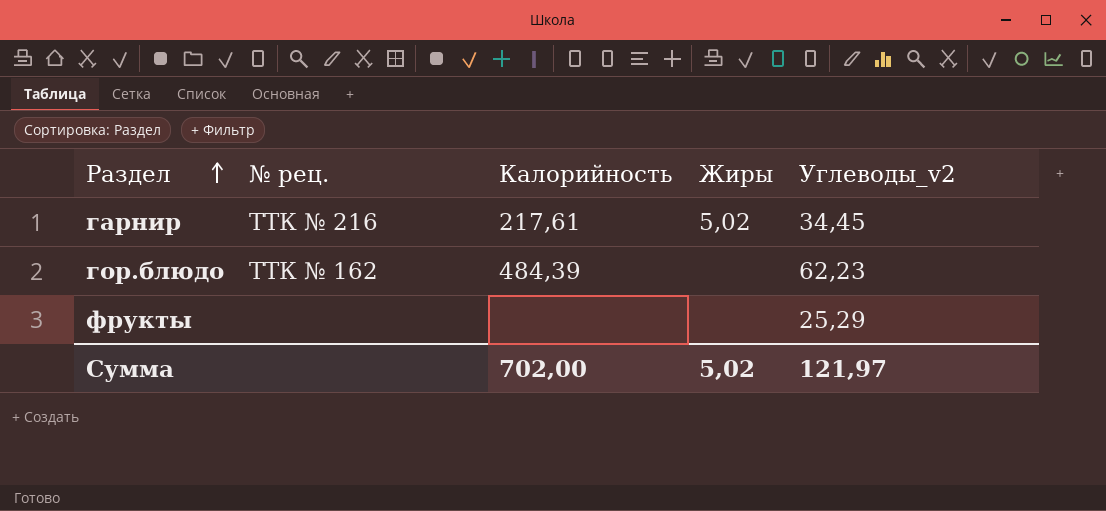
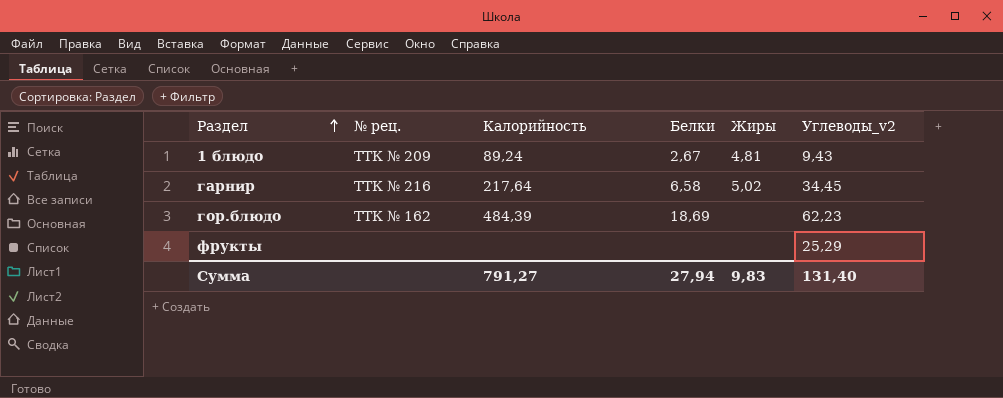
column Белки | position: none -> 4
row 1 блюдо: none -> ТТК № 209 | 89,24 | 2,67 | 4,81 | 9,43
гарнир | Калорийность: 217,61 -> 217,64
Сумма | Калорийность: 702,00 -> 791,27
Сумма | Жиры: 5,02 -> 9,83
Сумма | Углеводы_v2: 121,97 -> 131,40

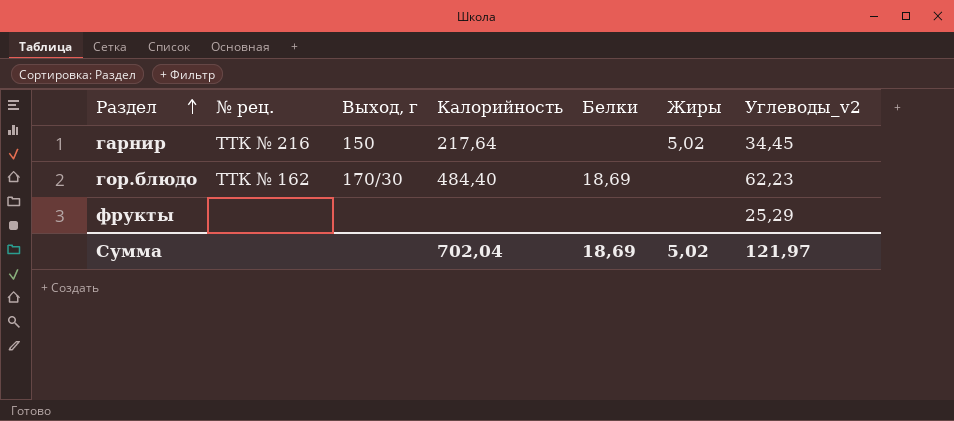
column Выход, г | position: none -> 3
row 1 блюдо: ТТК № 209 | 89,24 | 2,67 | 4,81 | 9,43 -> none
гарнир | Белки: 6,58 -> none
гор.блюдо | Калорийность: 484,39 -> 484,40
Сумма | Калорийность: 791,27 -> 702,04
Сумма | Белки: 27,94 -> 18,69
Сумма | Жиры: 9,83 -> 5,02
Сумма | Углеводы_v2: 131,40 -> 121,97

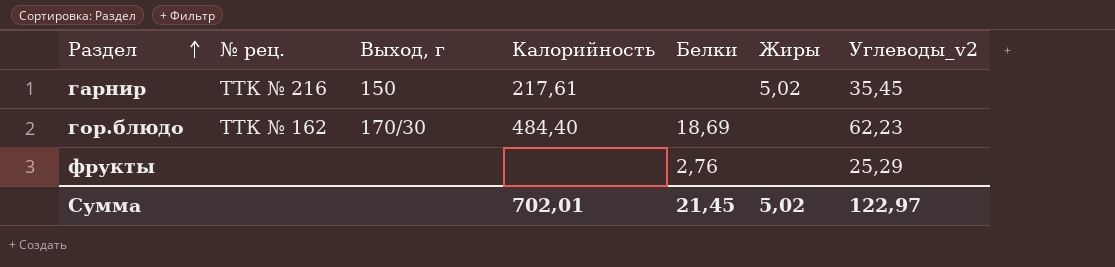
гарнир | Калорийность: 217,64 -> 217,61
гарнир | Углеводы_v2: 34,45 -> 35,45
фрукты | Белки: none -> 2,76
Сумма | Калорийность: 702,04 -> 702,01
Сумма | Белки: 18,69 -> 21,45
Сумма | Углеводы_v2: 121,97 -> 122,97

